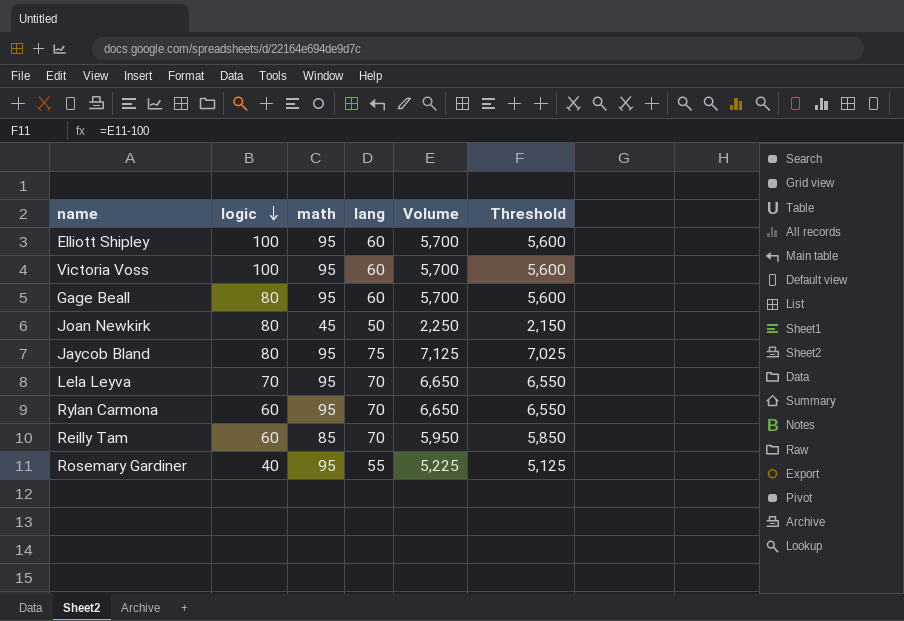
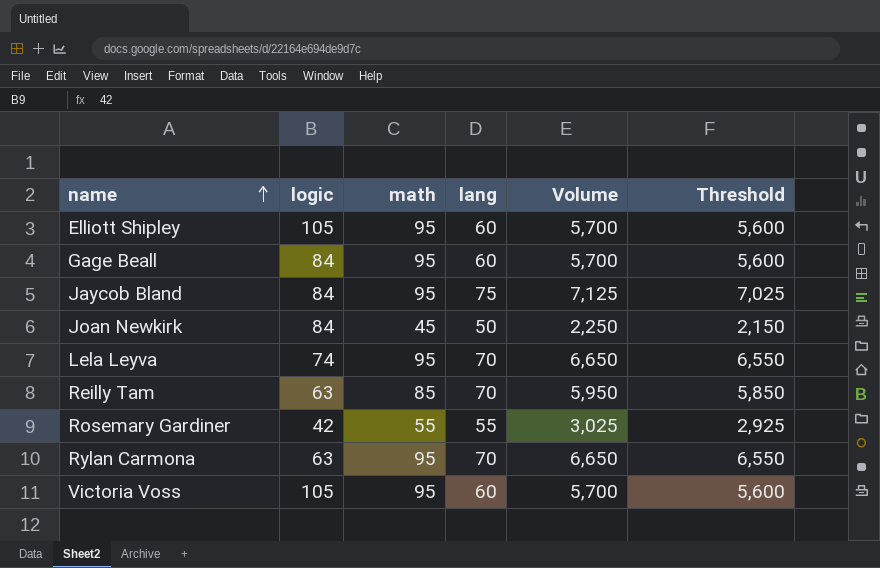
row order: logic descending -> name ascending
Elliott Shipley | logic: 100 -> 105
Gage Beall | logic: 80 -> 84
Jaycob Bland | logic: 80 -> 84
Joan Newkirk | logic: 80 -> 84
Lela Leyva | logic: 70 -> 74
Reilly Tam | logic: 60 -> 63
Rosemary Gardiner | logic: 40 -> 42
Rosemary Gardiner | math: 95 -> 55
Rosemary Gardiner | Volume: 5,225 -> 3,025
Rosemary Gardiner | Threshold: 5,125 -> 2,925
Rylan Carmona | logic: 60 -> 63
Victoria Voss | logic: 100 -> 105

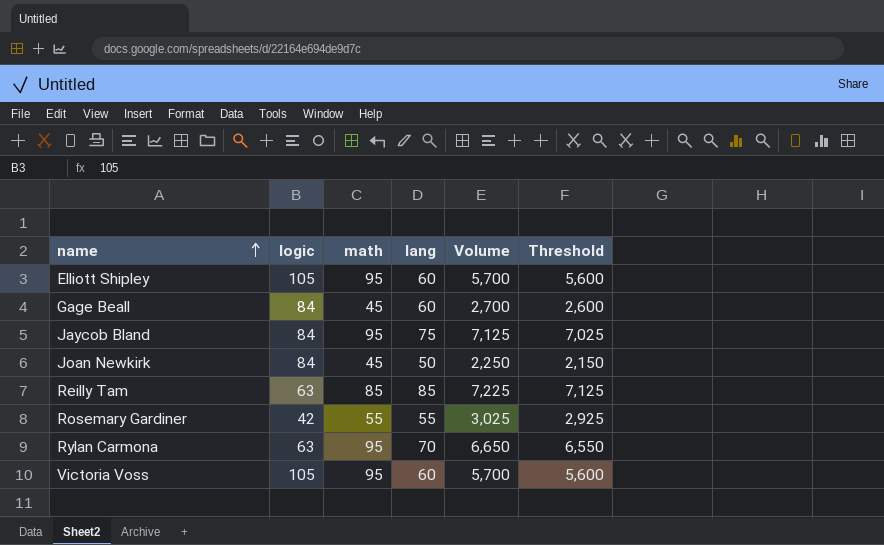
row Lela Leyva: 74 | 95 | 70 | 6,650 | 6,550 -> none
Gage Beall | math: 95 -> 45
Gage Beall | Volume: 5,700 -> 2,700
Gage Beall | Threshold: 5,600 -> 2,600
Reilly Tam | lang: 70 -> 85
Reilly Tam | Volume: 5,950 -> 7,225
Reilly Tam | Threshold: 5,850 -> 7,125

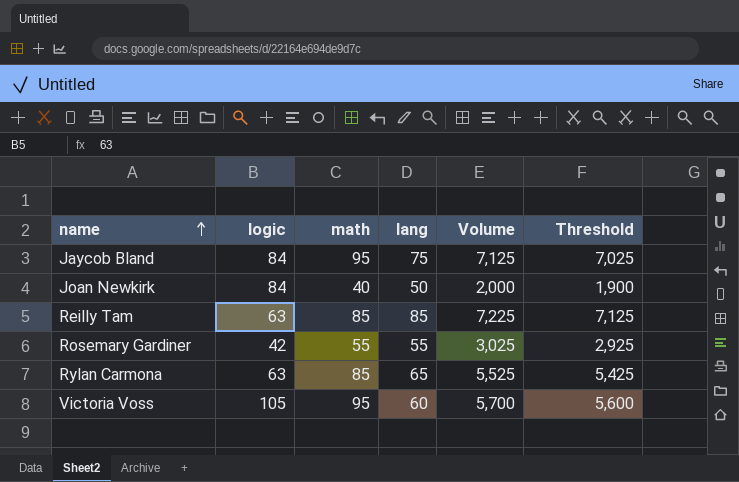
row Elliott Shipley: 105 | 95 | 60 | 5,700 | 5,600 -> none
row Gage Beall: 84 | 45 | 60 | 2,700 | 2,600 -> none
Joan Newkirk | math: 45 -> 40
Joan Newkirk | Volume: 2,250 -> 2,000
Joan Newkirk | Threshold: 2,150 -> 1,900
Rylan Carmona | math: 95 -> 85
Rylan Carmona | lang: 70 -> 65
Rylan Carmona | Volume: 6,650 -> 5,525
Rylan Carmona | Threshold: 6,550 -> 5,425

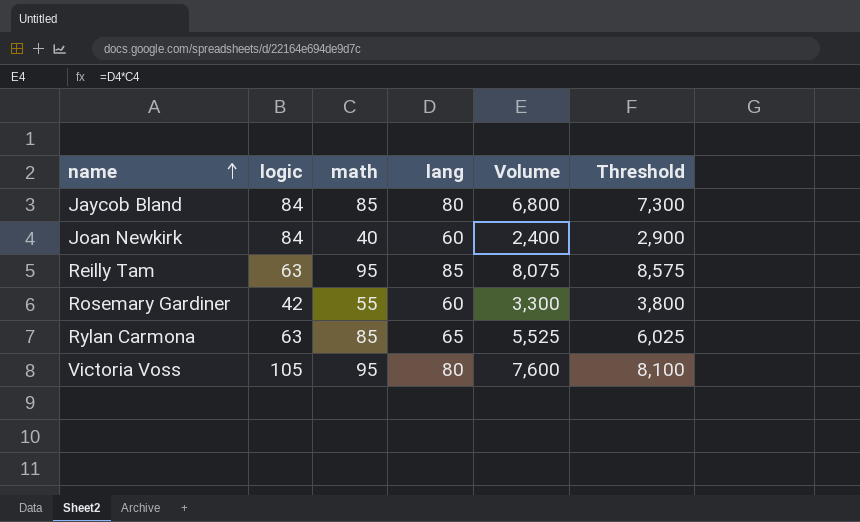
column Threshold | formula: [Volume] - 100 -> [Volume] + 500
Jaycob Bland | math: 95 -> 85
Jaycob Bland | lang: 75 -> 80
Jaycob Bland | Volume: 7,125 -> 6,800
Joan Newkirk | lang: 50 -> 60
Joan Newkirk | Volume: 2,000 -> 2,400
Reilly Tam | math: 85 -> 95
Reilly Tam | Volume: 7,225 -> 8,075
Rosemary Gardiner | lang: 55 -> 60
Rosemary Gardiner | Volume: 3,025 -> 3,300
Victoria Voss | lang: 60 -> 80
Victoria Voss | Volume: 5,700 -> 7,600

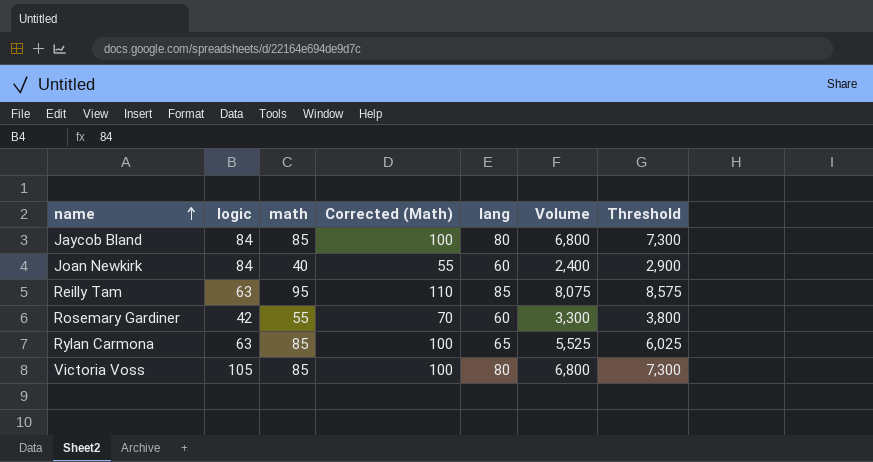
column Corrected (Math) | formula: none -> [math] + 15
Victoria Voss | math: 95 -> 85
Victoria Voss | Volume: 7,600 -> 6,800
Victoria Voss | Threshold: 8,100 -> 7,300

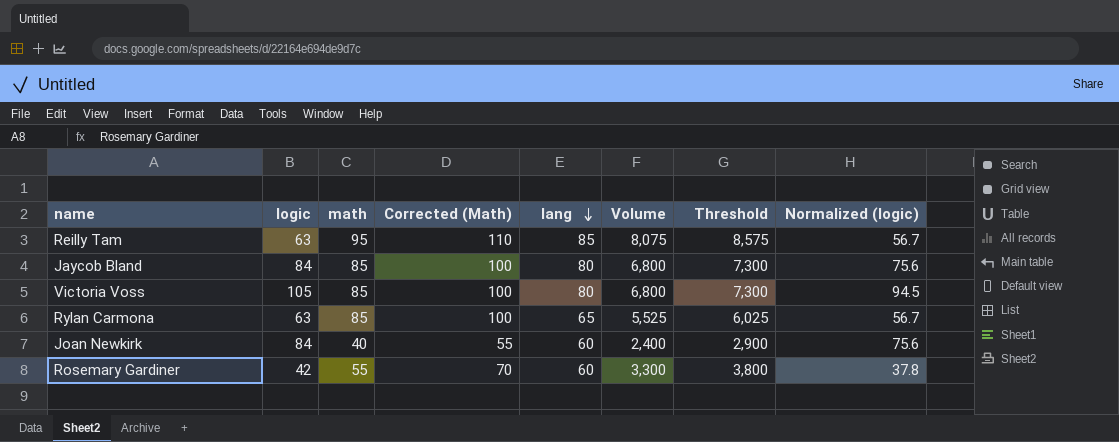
row order: name ascending -> lang descending
column Normalized (logic) | formula: none -> [logic] * 0.9

